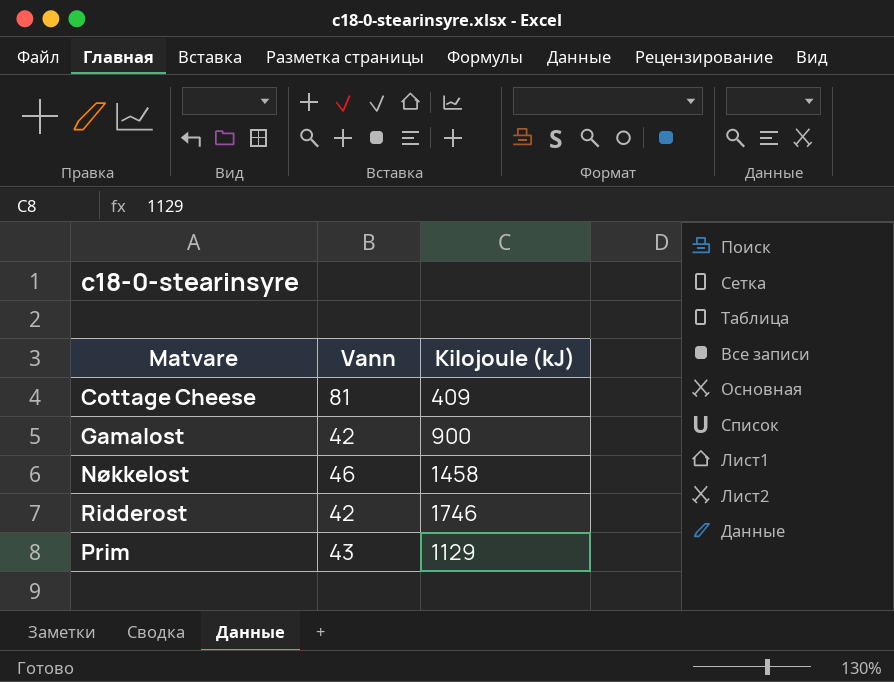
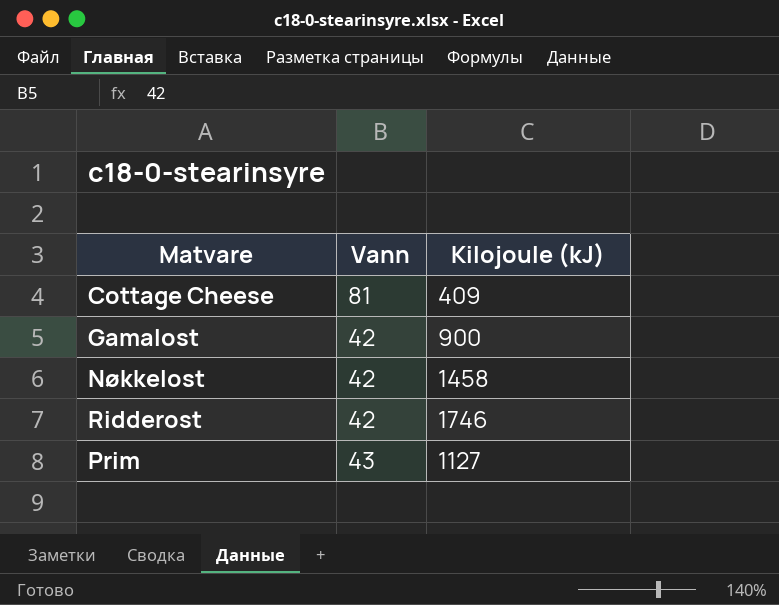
Nøkkelost | Vann: 46 -> 42
Prim | Kilojoule (kJ): 1129 -> 1127

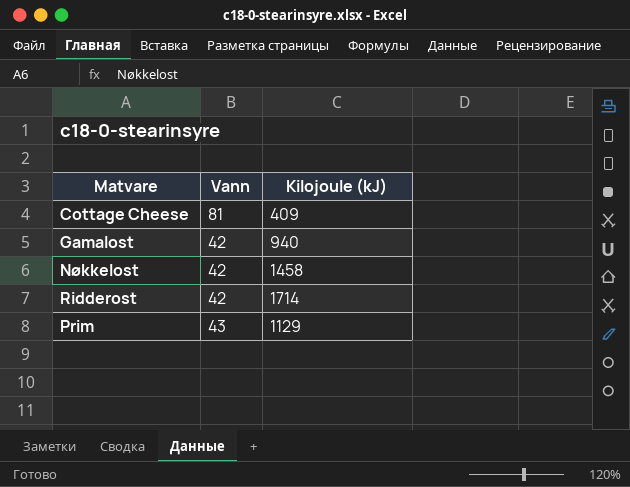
Gamalost | Kilojoule (kJ): 900 -> 940
Ridderost | Kilojoule (kJ): 1746 -> 1714
Prim | Kilojoule (kJ): 1127 -> 1129

